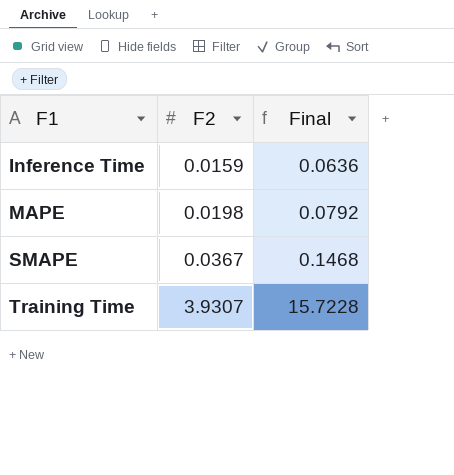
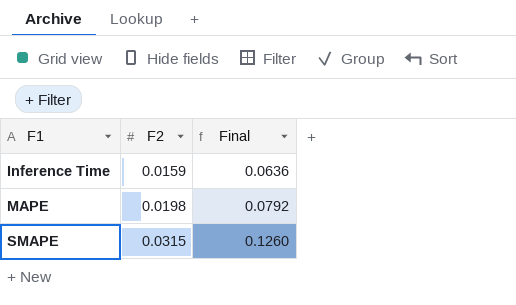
row Training Time: 3.9307 | 15.7228 -> none
SMAPE | F2: 0.0367 -> 0.0315
SMAPE | Final: 0.1468 -> 0.1260

